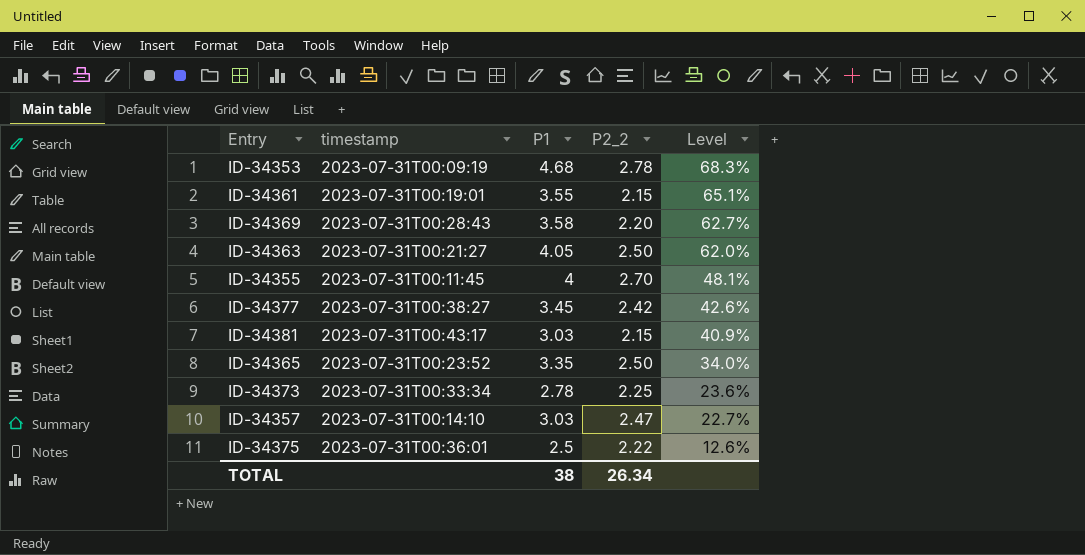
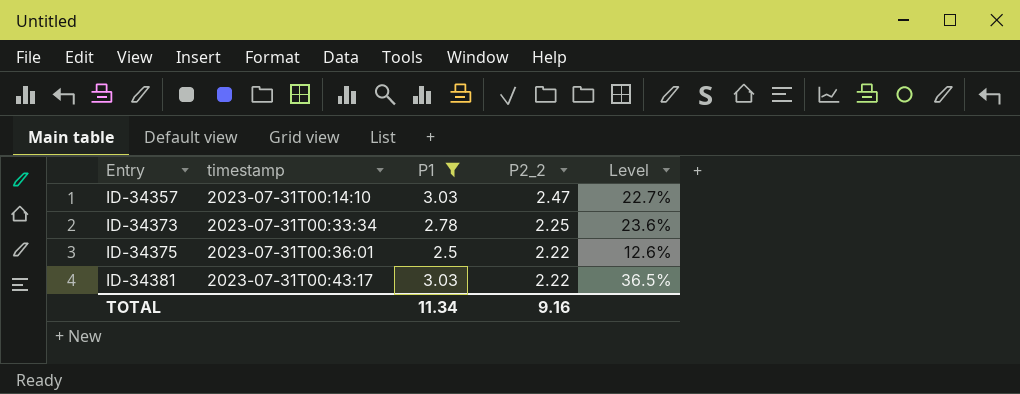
filter: none -> P1 <= 3.03
row order: Level descending -> Entry ascending
ID-34381 | P2_2: 2.15 -> 2.22
ID-34381 | Level: 40.9% -> 36.5%
TOTAL | P1: 38 -> 11.34
TOTAL | P2_2: 26.34 -> 9.16

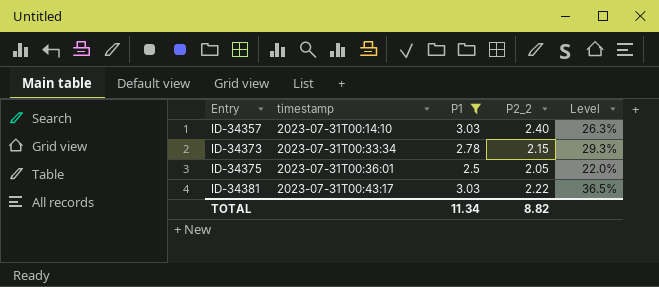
ID-34357 | P2_2: 2.47 -> 2.40
ID-34357 | Level: 22.7% -> 26.3%
ID-34373 | P2_2: 2.25 -> 2.15
ID-34373 | Level: 23.6% -> 29.3%
ID-34375 | P2_2: 2.22 -> 2.05
ID-34375 | Level: 12.6% -> 22.0%
TOTAL | P2_2: 9.16 -> 8.82

